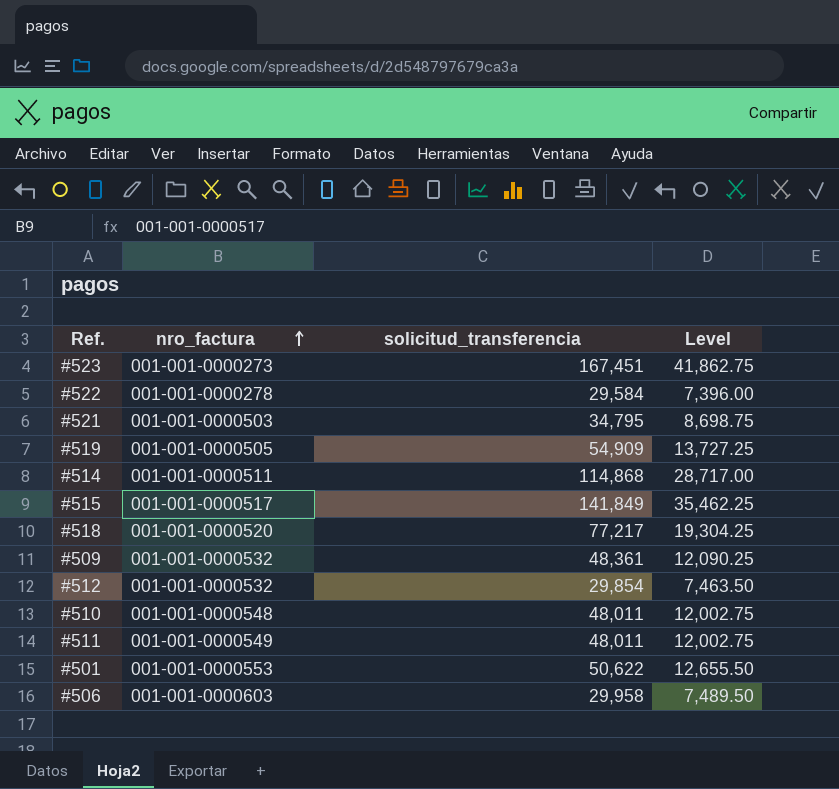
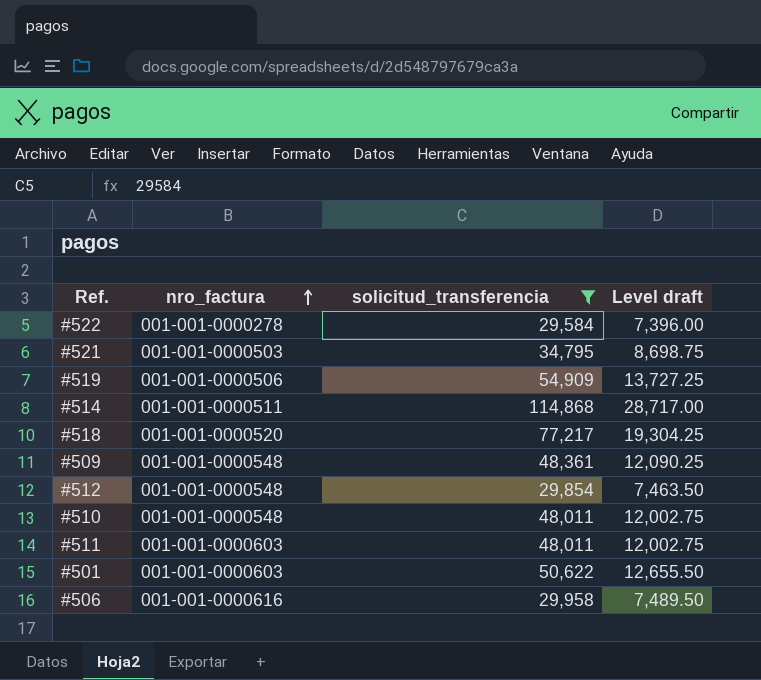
filter: none -> solicitud_transferencia <= 114,868
column name: Level -> Level draft
#519 | nro_factura: 001-001-0000505 -> 001-001-0000506
#509 | nro_factura: 001-001-0000532 -> 001-001-0000548
#512 | nro_factura: 001-001-0000532 -> 001-001-0000548
#511 | nro_factura: 001-001-0000549 -> 001-001-0000603
#501 | nro_factura: 001-001-0000553 -> 001-001-0000603
#506 | nro_factura: 001-001-0000603 -> 001-001-0000616

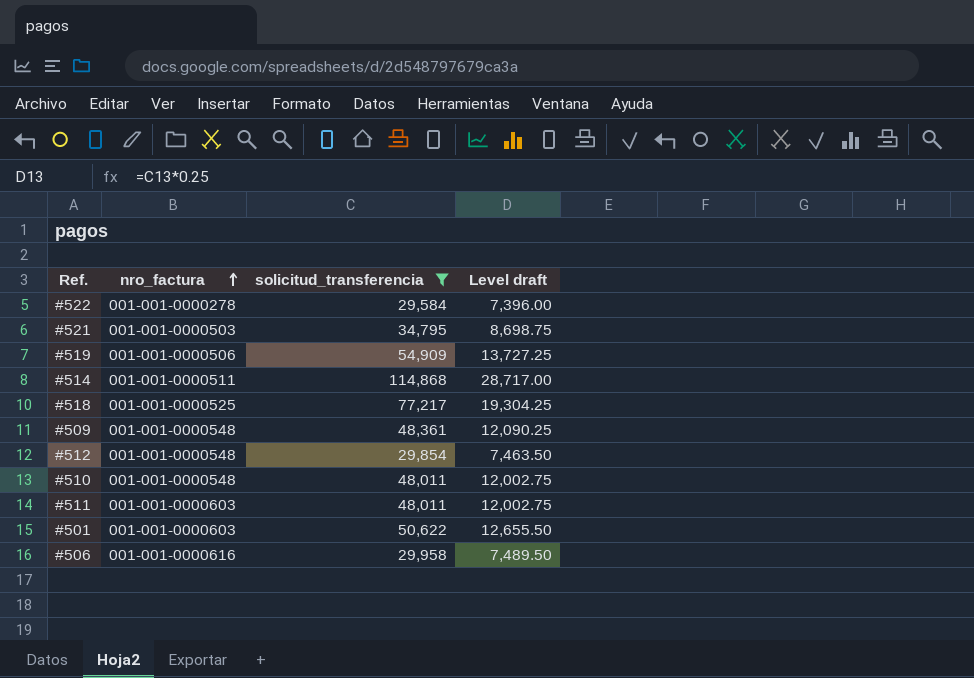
#518 | nro_factura: 001-001-0000520 -> 001-001-0000525

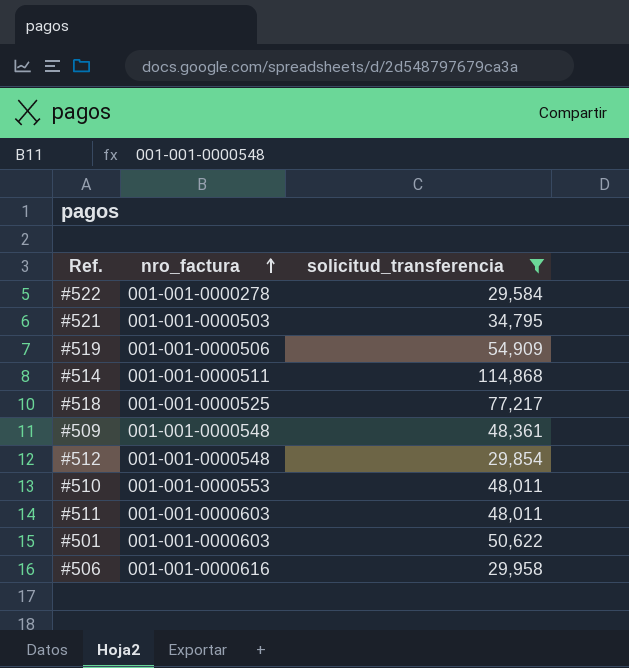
column Level draft | formula: [solicitud_transferencia] * 0.25 -> none
#510 | nro_factura: 001-001-0000548 -> 001-001-0000553

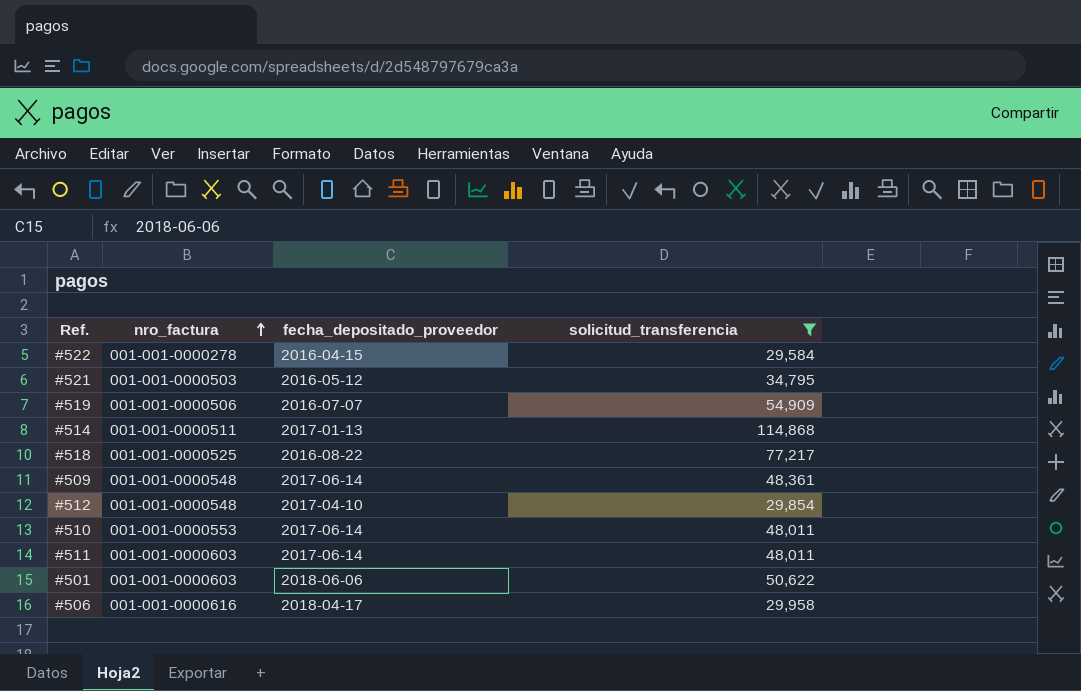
column fecha_depositado_proveedor | position: none -> 3

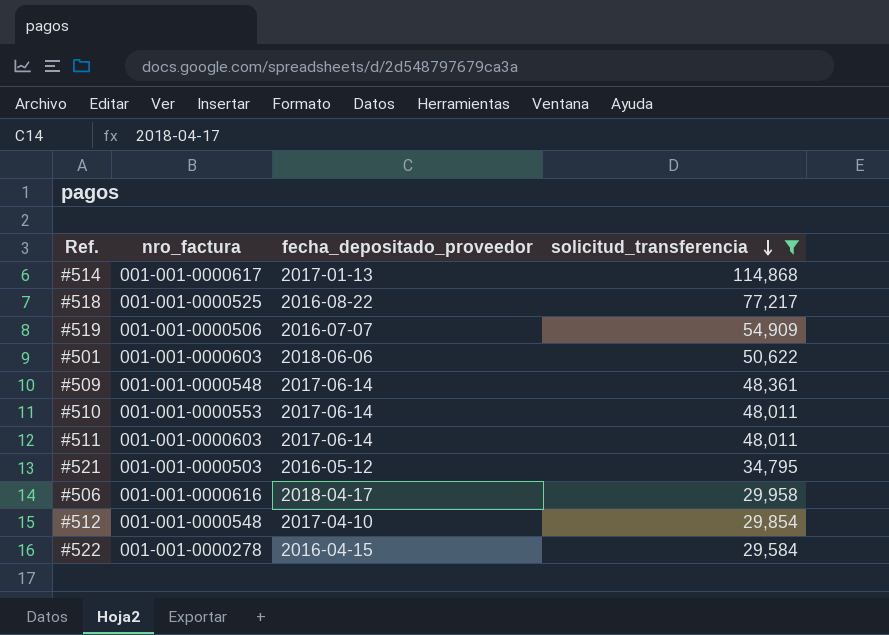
row order: nro_factura ascending -> solicitud_transferencia descending
#514 | nro_factura: 001-001-0000511 -> 001-001-0000617

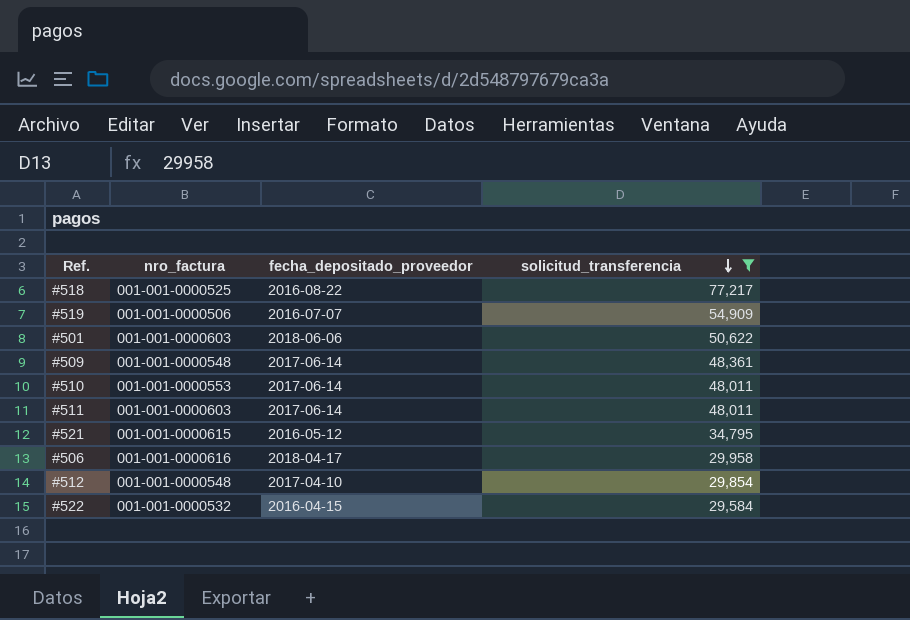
row #514: 001-001-0000617 | 2017-01-13 | 114,868 -> none
#521 | nro_factura: 001-001-0000503 -> 001-001-0000615
#522 | nro_factura: 001-001-0000278 -> 001-001-0000532

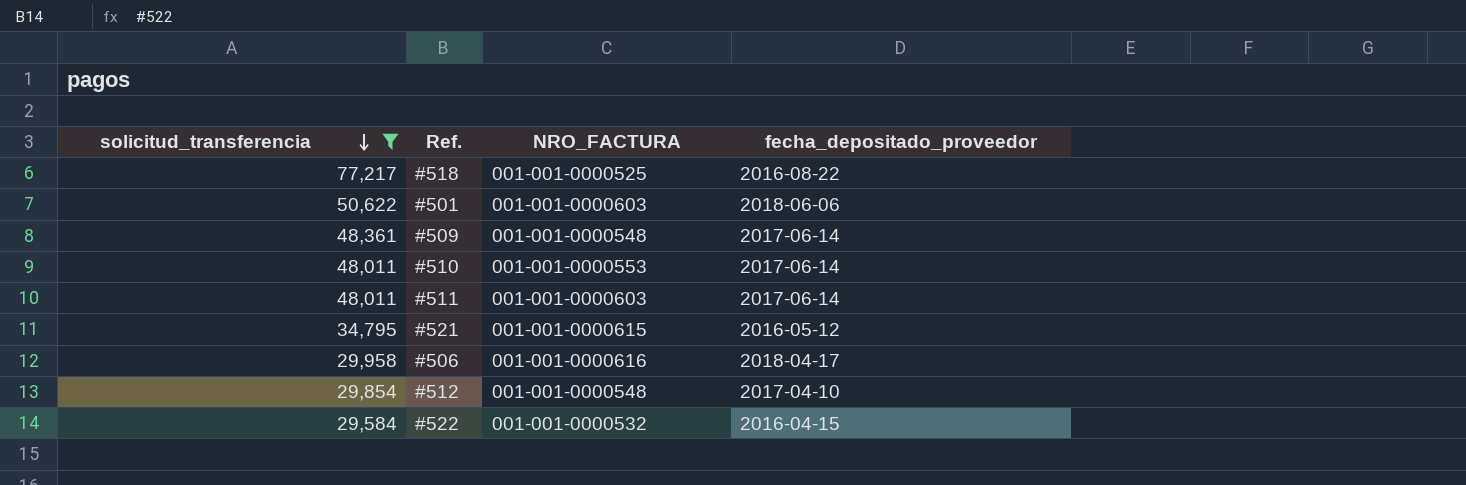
column solicitud_transferencia | position: 4 -> 1
column name: nro_factura -> NRO_FACTURA
row #519: 001-001-0000506 | 2016-07-07 | 54,909 -> none

